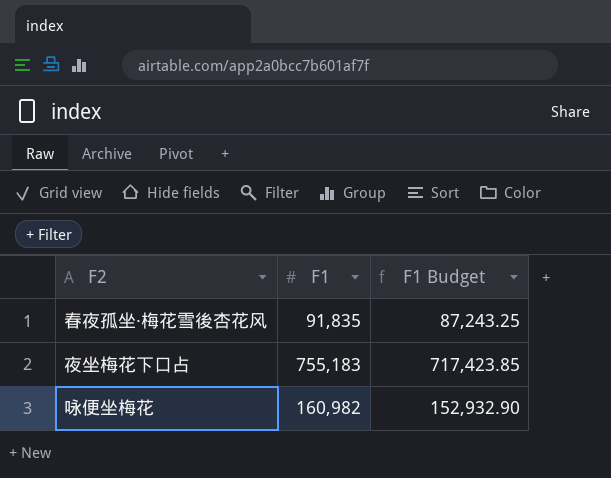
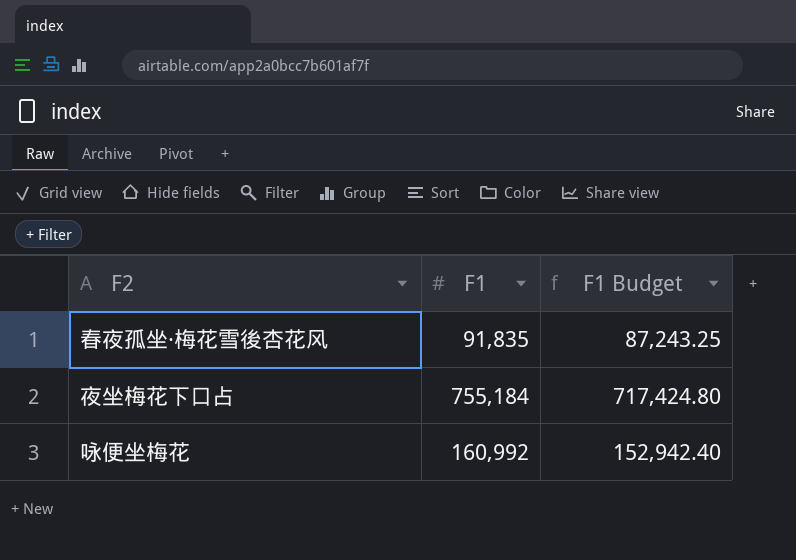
夜坐梅花下口占 | F1: 755,183 -> 755,184
夜坐梅花下口占 | F1 Budget: 717,423.85 -> 717,424.80
咏便坐梅花 | F1: 160,982 -> 160,992
咏便坐梅花 | F1 Budget: 152,932.90 -> 152,942.40

